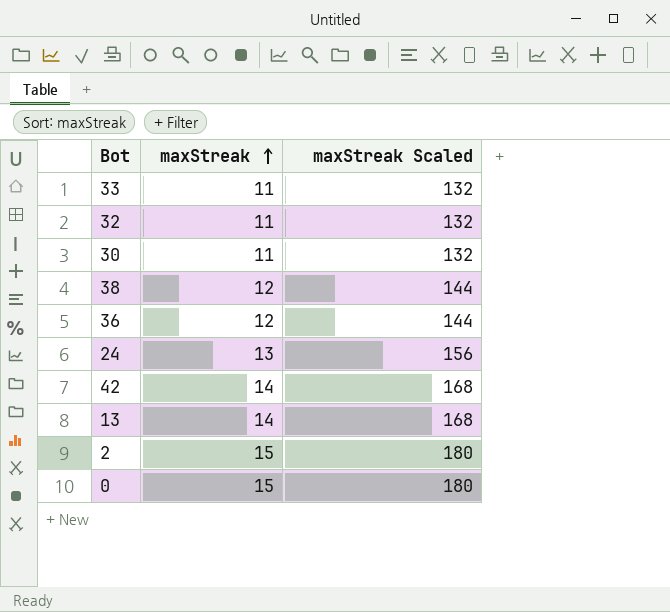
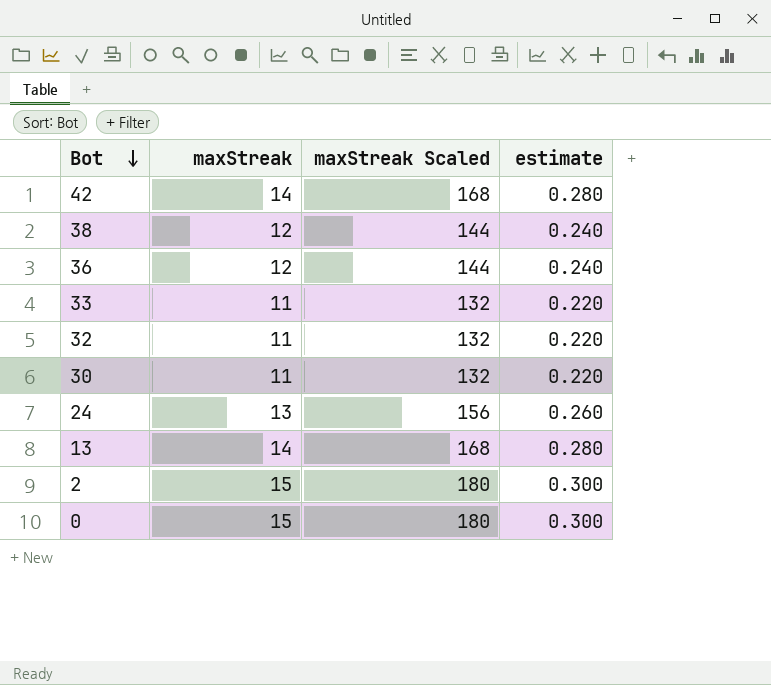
row order: maxStreak ascending -> Bot descending
column estimate | formula: none -> [maxStreak] * 0.02

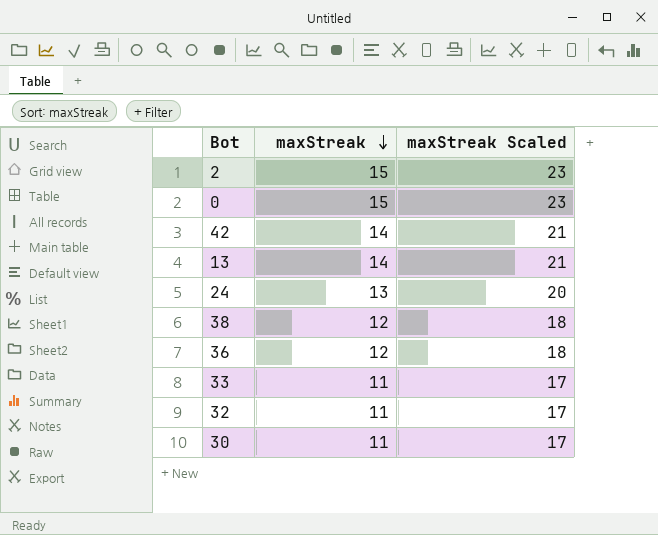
row order: Bot descending -> maxStreak descending
column estimate | formula: [maxStreak] * 0.02 -> none
column maxStreak Scaled | formula: [maxStreak] * 12 -> [maxStreak] * 1.5

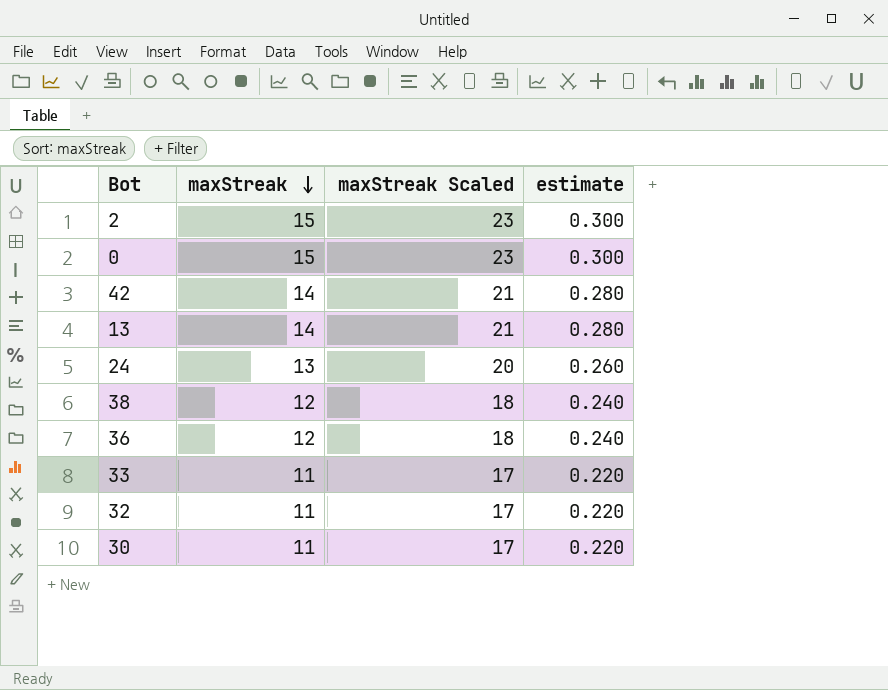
column estimate | formula: none -> [maxStreak] * 0.02

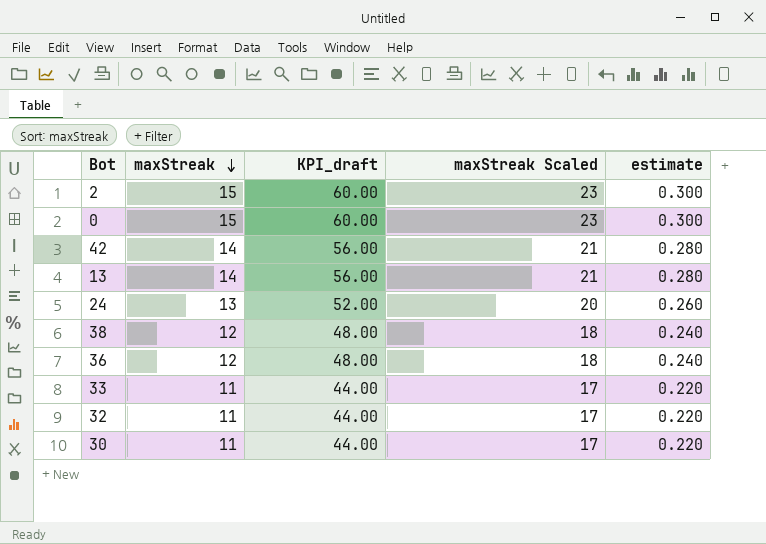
column KPI_draft | formula: none -> [maxStreak] * 4

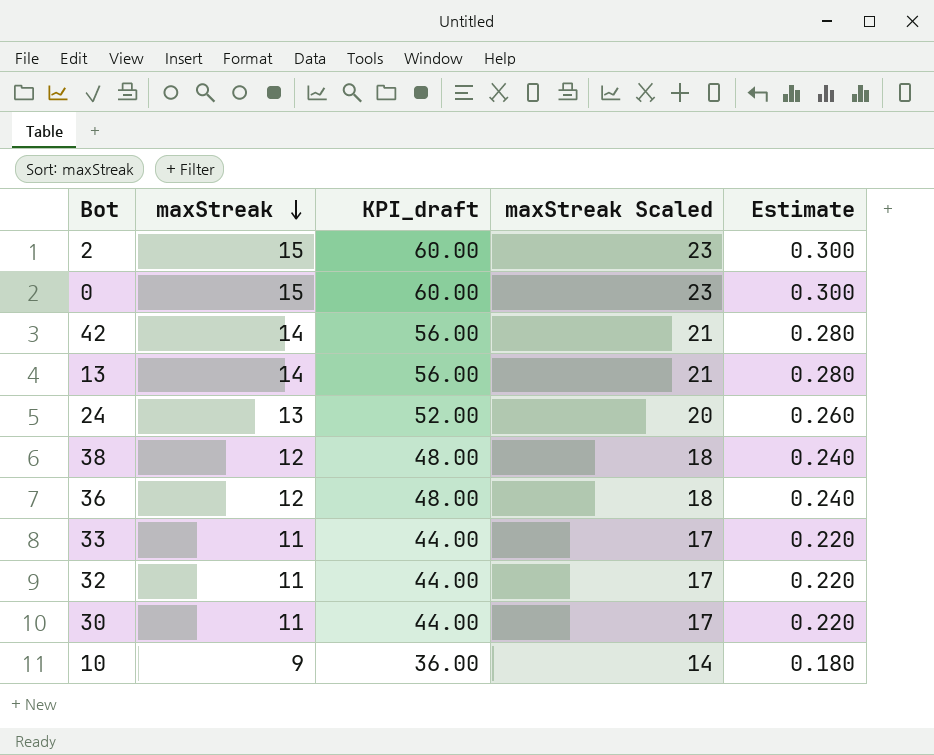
column name: estimate -> Estimate
row 10: none -> 9 | 36.00 | 14 | 0.180

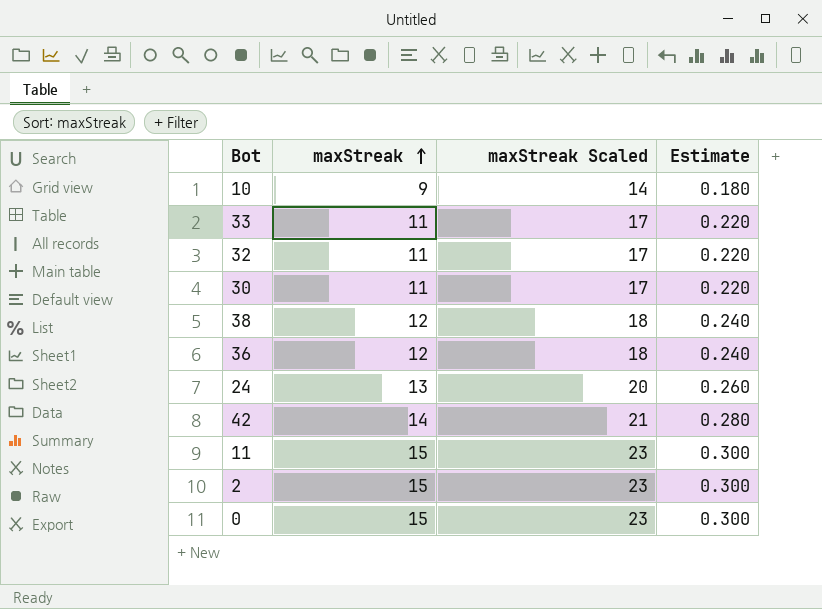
row order: maxStreak descending -> maxStreak ascending
column KPI_draft | formula: [maxStreak] * 4 -> none
row 13: 14 | 56.00 | 21 | 0.280 -> none
row 11: none -> 15 | 23 | 0.300

